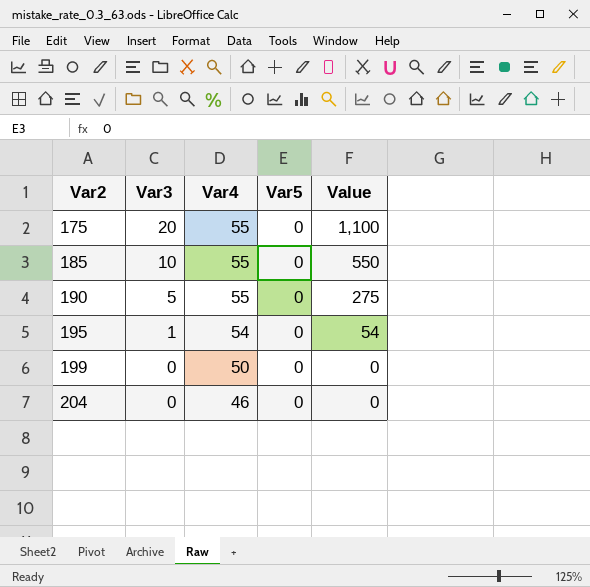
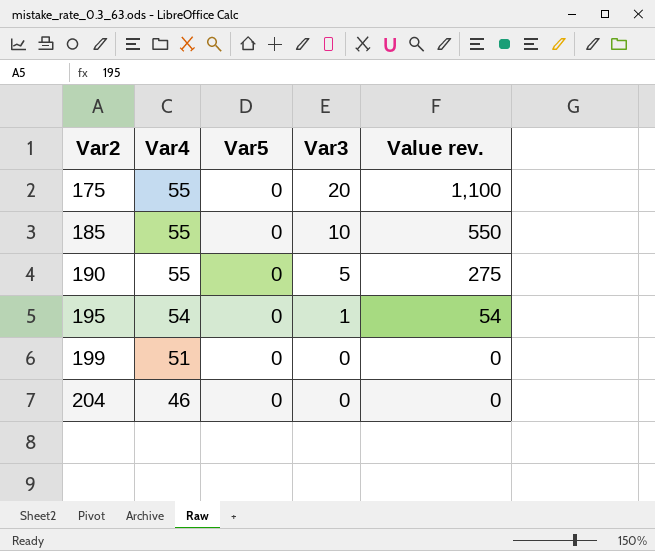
column Var3 | position: 2 -> 4
column name: Value -> Value rev.
199 | Var4: 50 -> 51

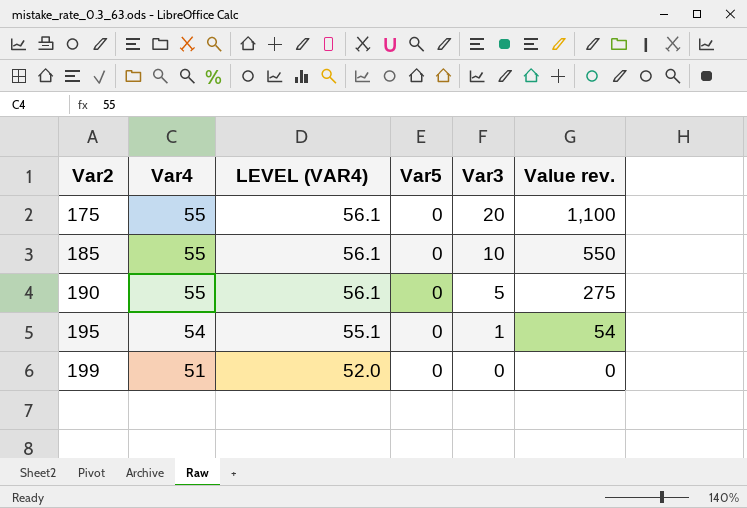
column LEVEL (VAR4) | formula: none -> [Var4] * 1.02
row 204: 46 | 0 | 0 | 0 -> none

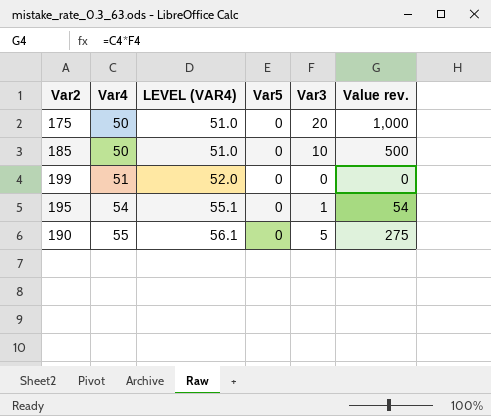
row order: Var2 ascending -> Var4 ascending
175 | Var4: 55 -> 50
175 | LEVEL (VAR4): 56.1 -> 51.0
175 | Value rev.: 1,100 -> 1,000
185 | Var4: 55 -> 50
185 | LEVEL (VAR4): 56.1 -> 51.0
185 | Value rev.: 550 -> 500

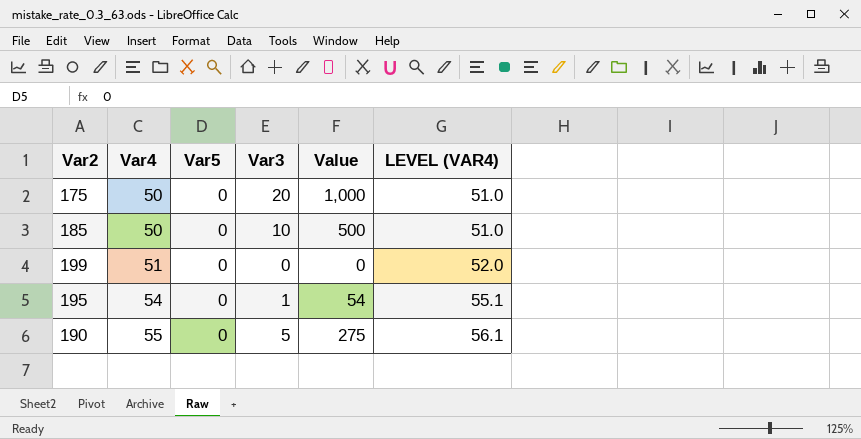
column name: Value rev. -> Value
column LEVEL (VAR4) | position: 3 -> 6

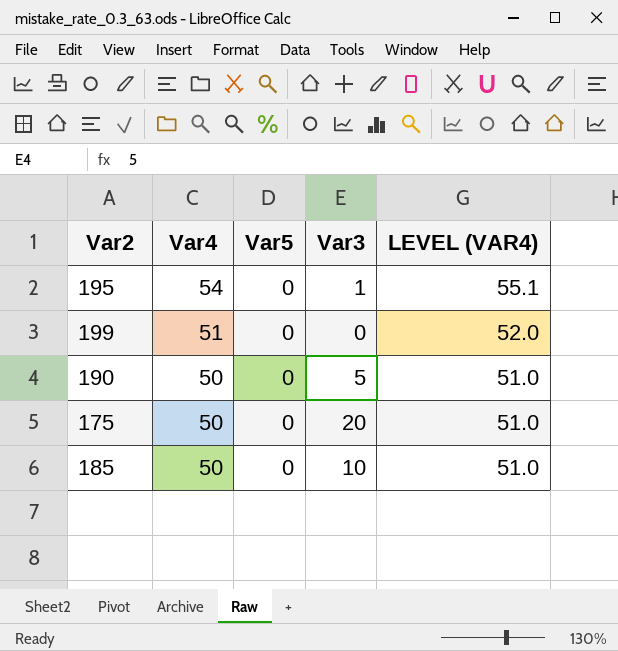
row order: Var4 ascending -> Var4 descending
column Value | formula: [Var4] * [Var3] -> none
190 | Var4: 55 -> 50
190 | LEVEL (VAR4): 56.1 -> 51.0

